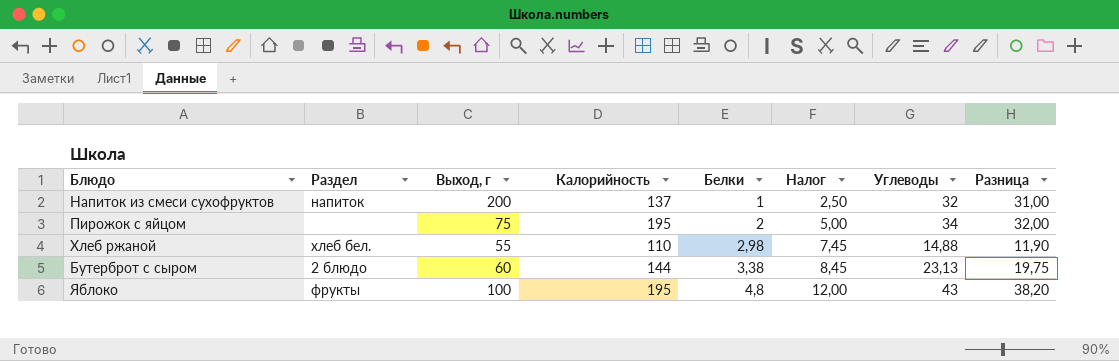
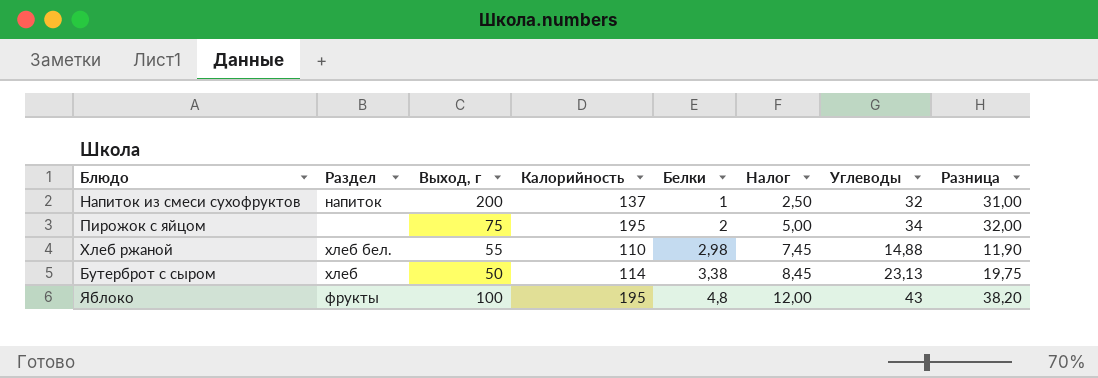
Бутерброт с сыром | Раздел: 2 блюдо -> хлеб
Бутерброт с сыром | Выход, г: 60 -> 50
Бутерброт с сыром | Калорийность: 144 -> 114

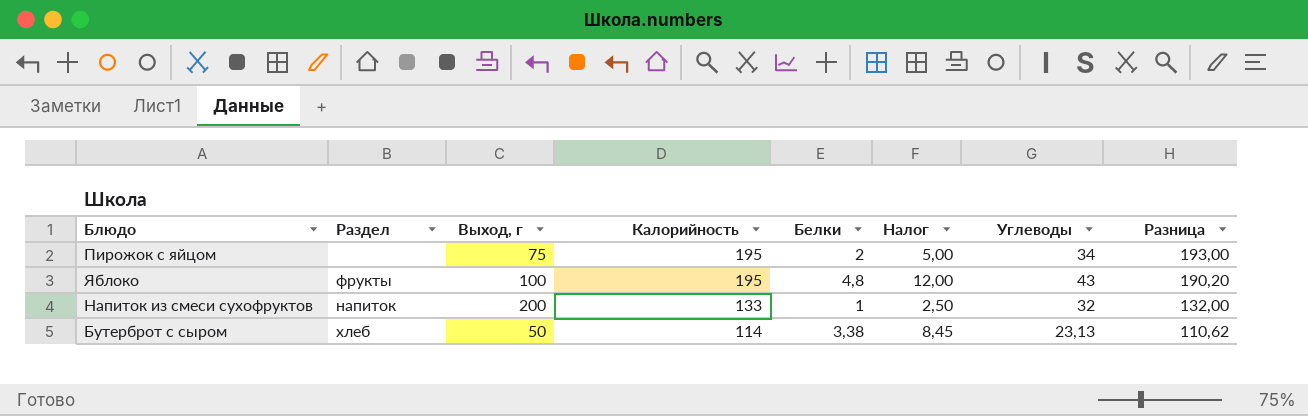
row order: Белки ascending -> Калорийность descending
column Разница | formula: [Углеводы] - [Белки] -> [Калорийность] - [Белки]
row Хлеб ржаной: хлеб бел. | 55 | 110 | 2,98 | 7,45 | 14,88 | 11,90 -> none
Напиток из смеси сухофруктов | Калорийность: 137 -> 133

